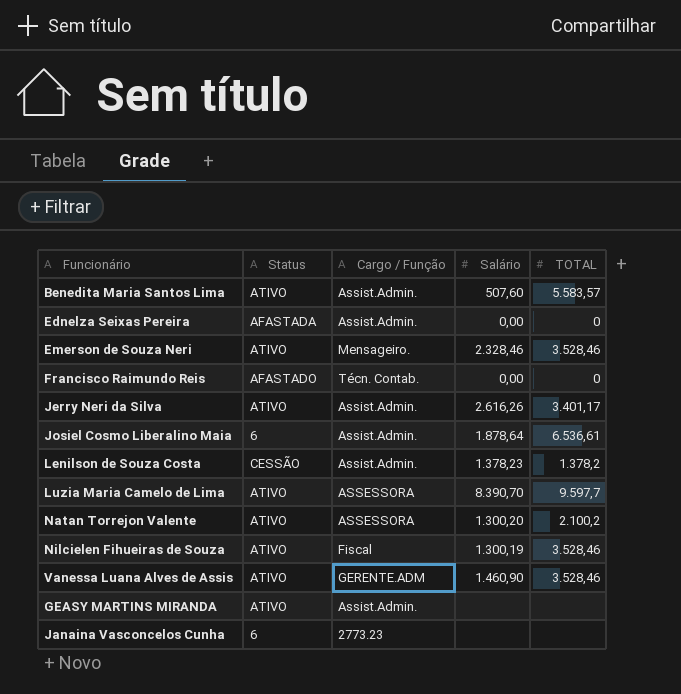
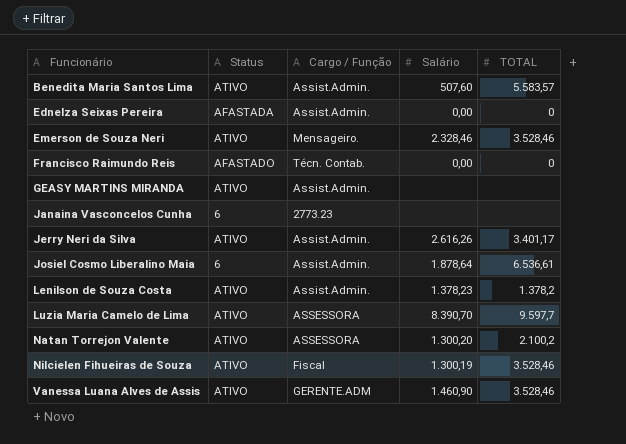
row order: none -> Funcionário ascending
Lenilson de Souza Costa | Status: CESSÃO -> ATIVO

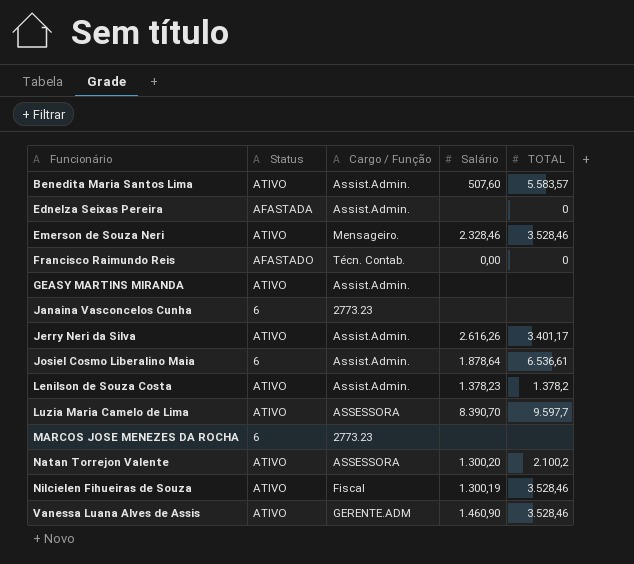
Ednelza Seixas Pereira | Salário: 0,00 -> none
row MARCOS JOSE MENEZES DA ROCHA: none -> 6 | 2773.23 | none | none

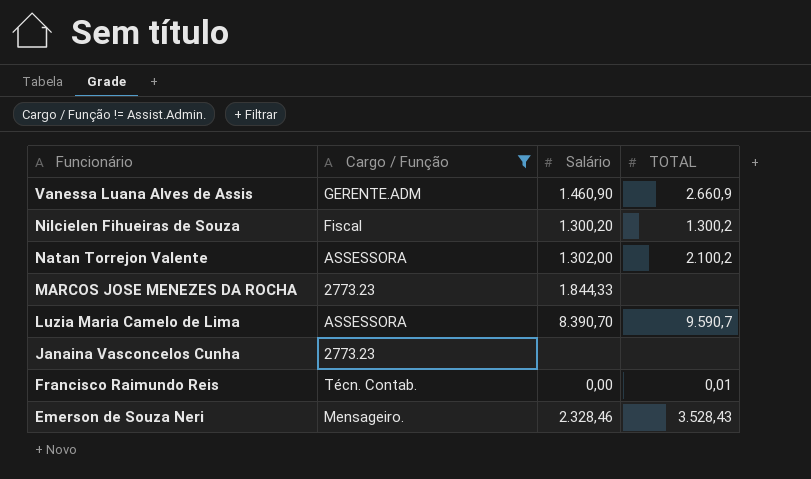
filter: none -> Cargo / Função != Assist.Admin.
row order: Funcionário ascending -> Funcionário descending
column Status | position: 2 -> none
Vanessa Luana Alves de Assis | TOTAL: 3.528,46 -> 2.660,9
Nilcielen Fihueiras de Souza | Salário: 1.300,19 -> 1.300,20
Nilcielen Fihueiras de Souza | TOTAL: 3.528,46 -> 1.300,2
Natan Torrejon Valente | Salário: 1.300,20 -> 1.302,00
MARCOS JOSE MENEZES DA ROCHA | Salário: none -> 1.844,33
Luzia Maria Camelo de Lima | TOTAL: 9.597,7 -> 9.590,7
Francisco Raimundo Reis | TOTAL: 0 -> 0,01
Emerson de Souza Neri | TOTAL: 3.528,46 -> 3.528,43

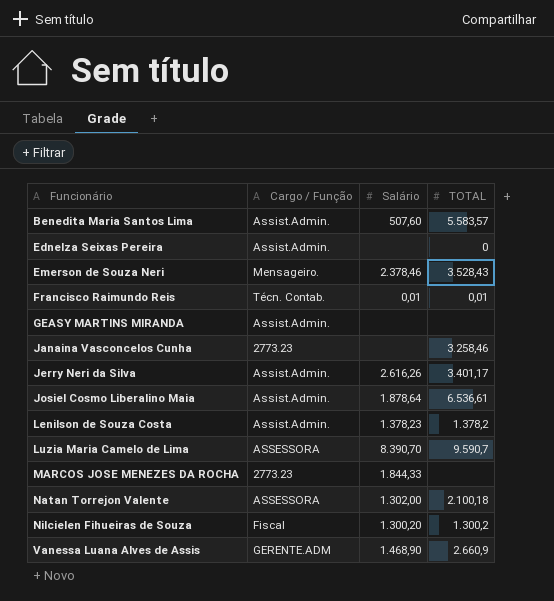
filter: Cargo / Função != Assist.Admin. -> none
row order: Funcionário descending -> Funcionário ascending
Emerson de Souza Neri | Salário: 2.328,46 -> 2.378,46
Francisco Raimundo Reis | Salário: 0,00 -> 0,01
Janaina Vasconcelos Cunha | TOTAL: none -> 3.258,46
Natan Torrejon Valente | TOTAL: 2.100,2 -> 2.100,18
Vanessa Luana Alves de Assis | Salário: 1.460,90 -> 1.468,90

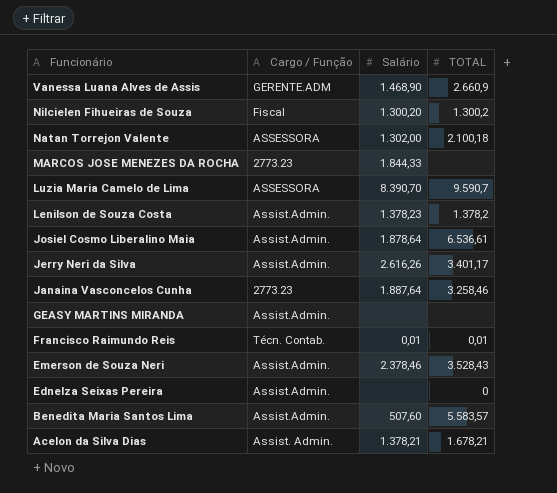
row order: Funcionário ascending -> Funcionário descending
Janaina Vasconcelos Cunha | Salário: none -> 1.887,64
Emerson de Souza Neri | Cargo / Função: Mensageiro. -> Assist.Admin.
row Acelon da Silva Dias: none -> Assist. Admin. | 1.378,21 | 1.678,21

